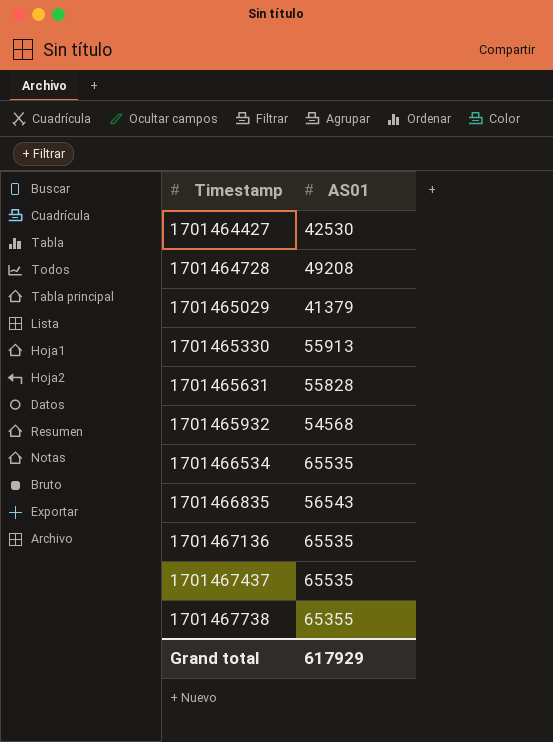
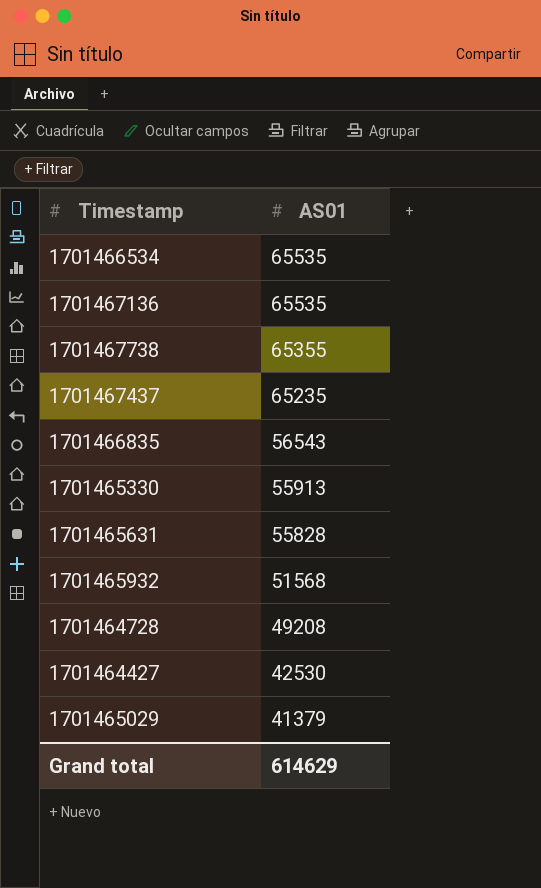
row order: Timestamp ascending -> AS01 descending
1701467437 | AS01: 65535 -> 65235
1701465932 | AS01: 54568 -> 51568
Grand total | AS01: 617929 -> 614629

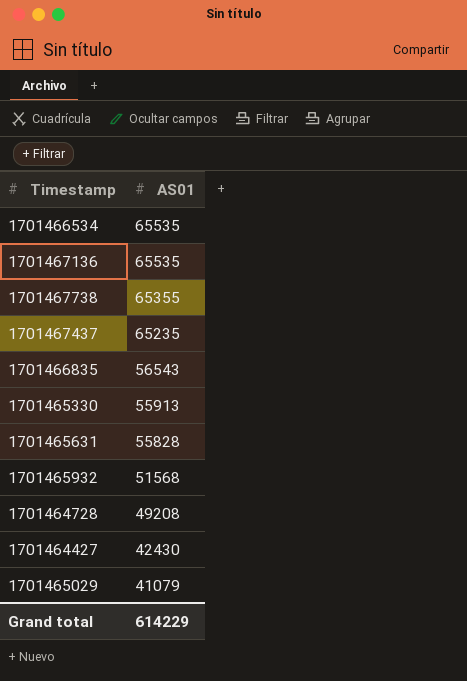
1701464427 | AS01: 42530 -> 42430
1701465029 | AS01: 41379 -> 41079
Grand total | AS01: 614629 -> 614229

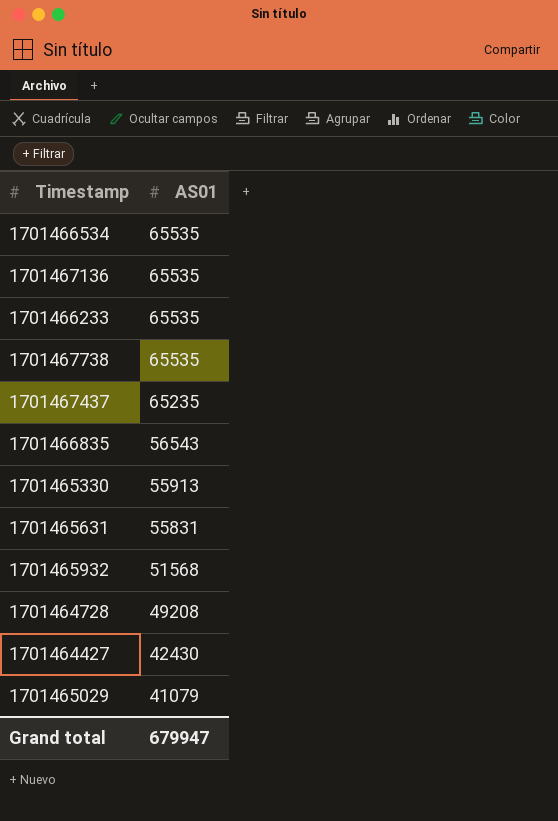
row 1701466233: none -> 65535
1701467738 | AS01: 65355 -> 65535
1701465631 | AS01: 55828 -> 55831
Grand total | AS01: 614229 -> 679947

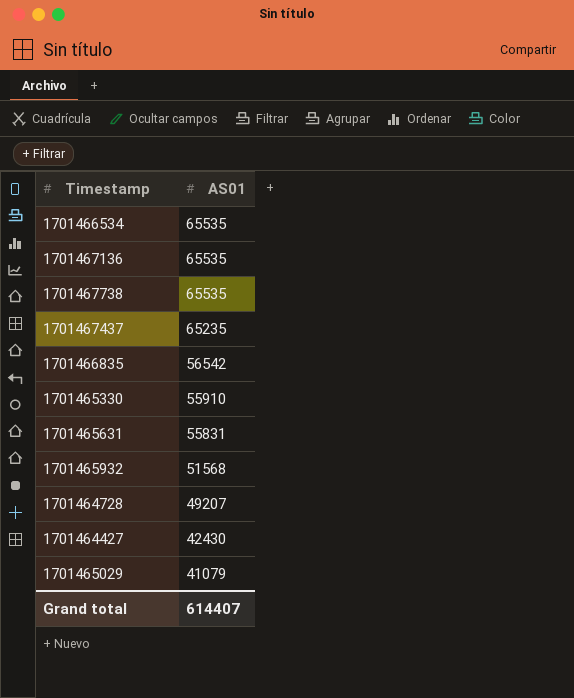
row 1701466233: 65535 -> none
1701466835 | AS01: 56543 -> 56542
1701465330 | AS01: 55913 -> 55910
1701464728 | AS01: 49208 -> 49207
Grand total | AS01: 679947 -> 614407

